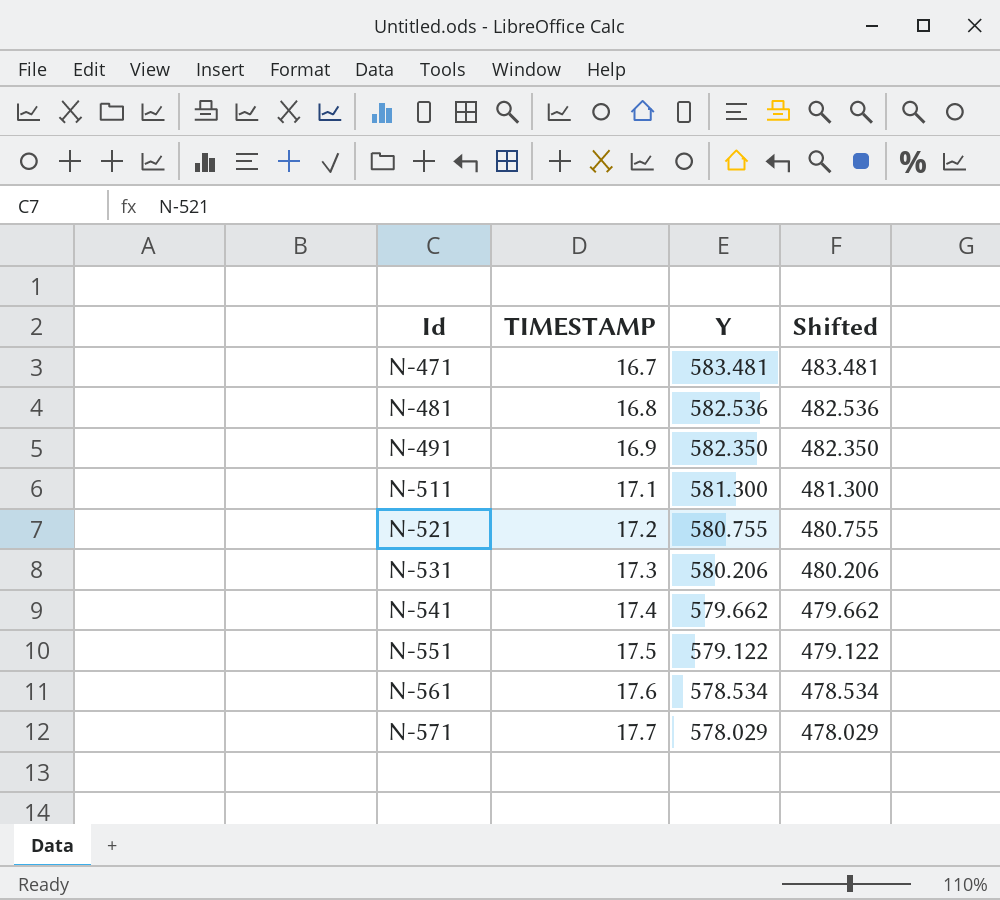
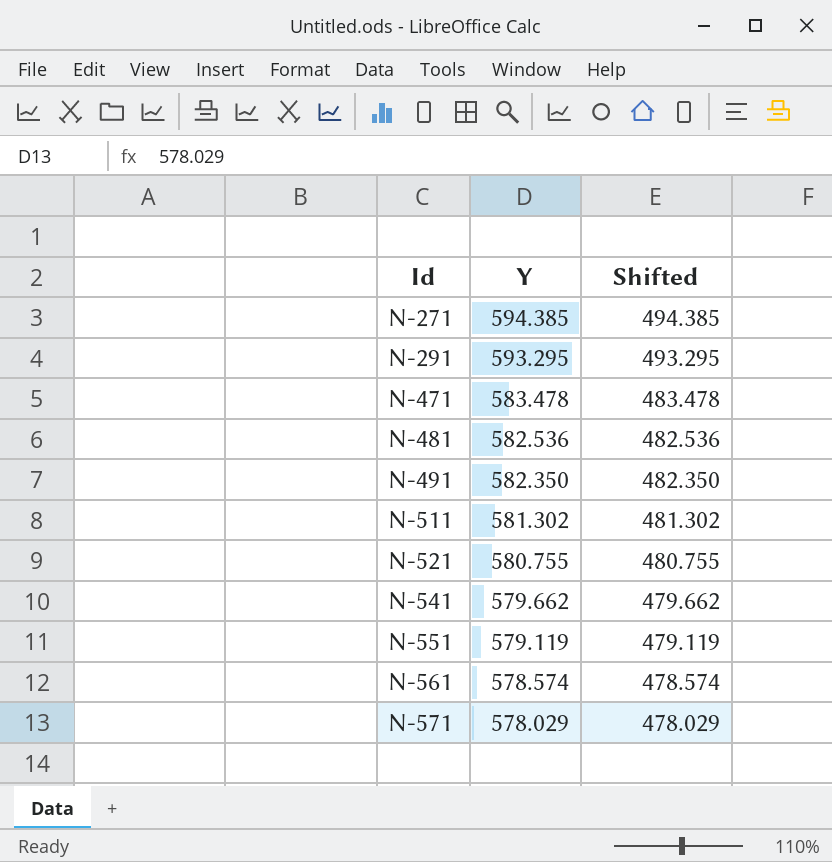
column TIMESTAMP | position: 2 -> none
row N-531: 17.3 | 580.206 | 480.206 -> none
row N-271: none -> 594.385 | 494.385
row N-291: none -> 593.295 | 493.295
N-471 | Y: 583.481 -> 583.478
N-471 | Shifted: 483.481 -> 483.478
N-511 | Y: 581.300 -> 581.302
N-511 | Shifted: 481.300 -> 481.302
N-551 | Y: 579.122 -> 579.119
N-551 | Shifted: 479.122 -> 479.119
N-561 | Y: 578.534 -> 578.574
N-561 | Shifted: 478.534 -> 478.574

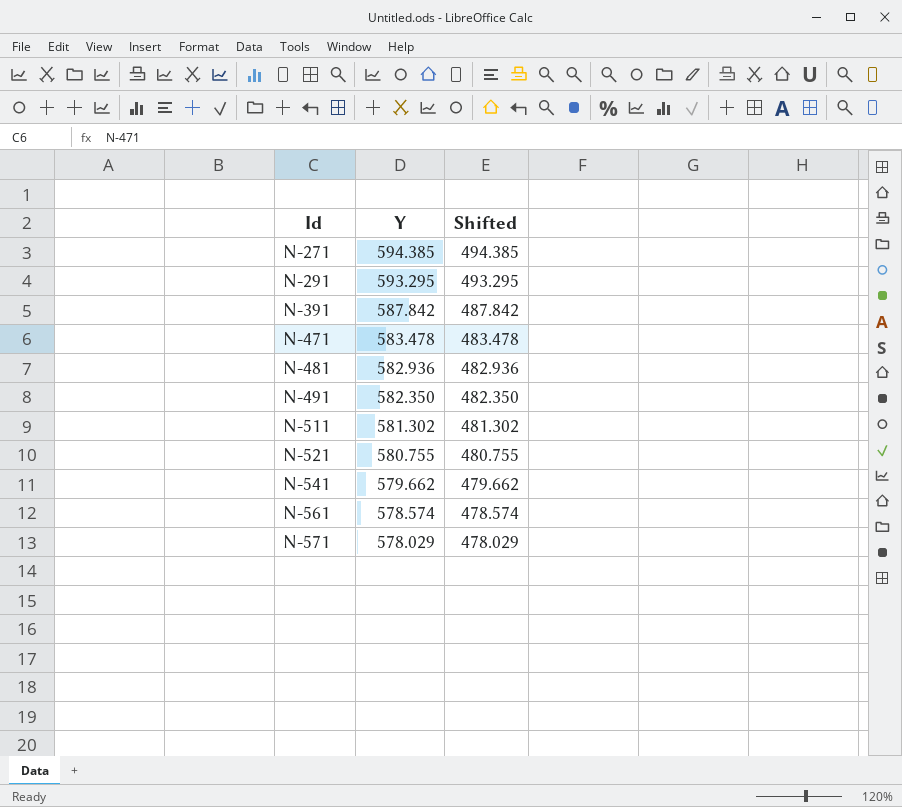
row N-551: 579.119 | 479.119 -> none
row N-391: none -> 587.842 | 487.842
N-481 | Y: 582.536 -> 582.936
N-481 | Shifted: 482.536 -> 482.936

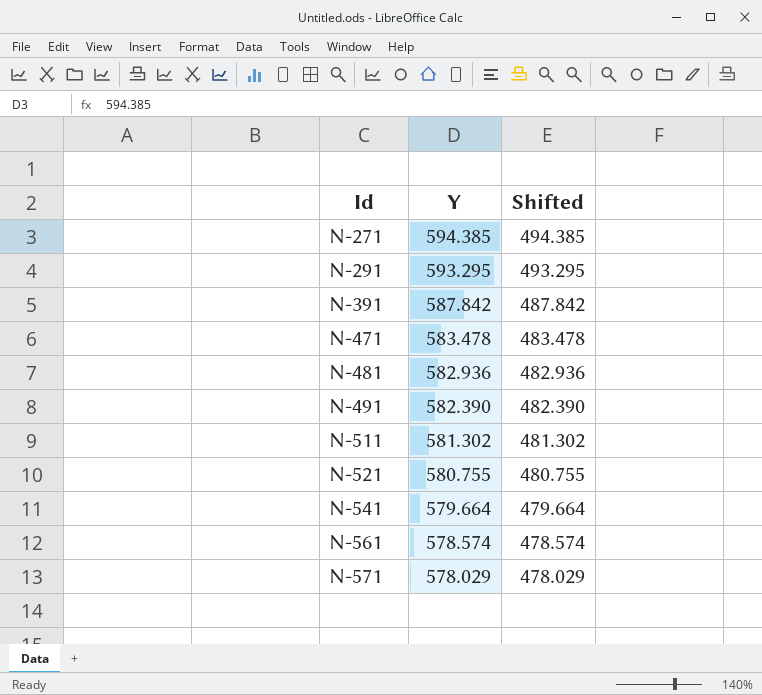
N-491 | Y: 582.350 -> 582.390
N-491 | Shifted: 482.350 -> 482.390
N-541 | Y: 579.662 -> 579.664
N-541 | Shifted: 479.662 -> 479.664

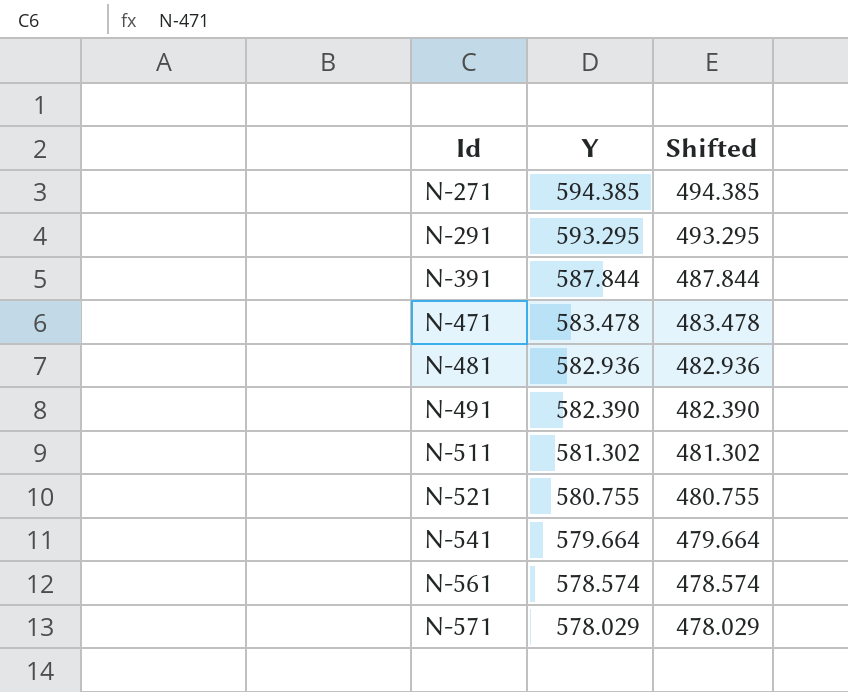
N-391 | Y: 587.842 -> 587.844
N-391 | Shifted: 487.842 -> 487.844

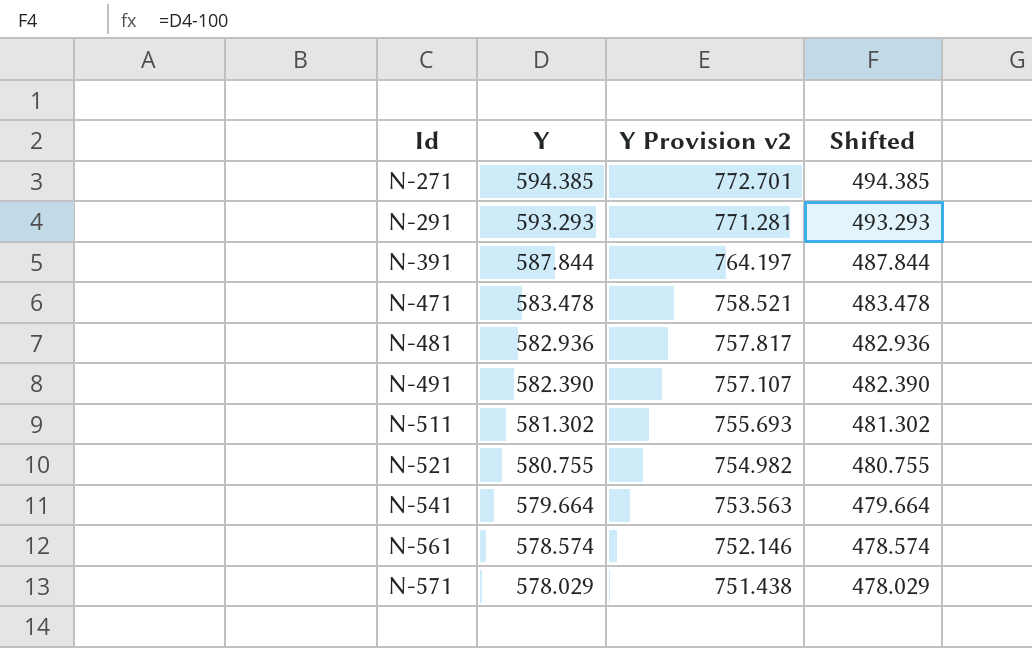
column Y Provision v2 | formula: none -> [Y] * 1.3
N-291 | Y: 593.295 -> 593.293
N-291 | Shifted: 493.295 -> 493.293

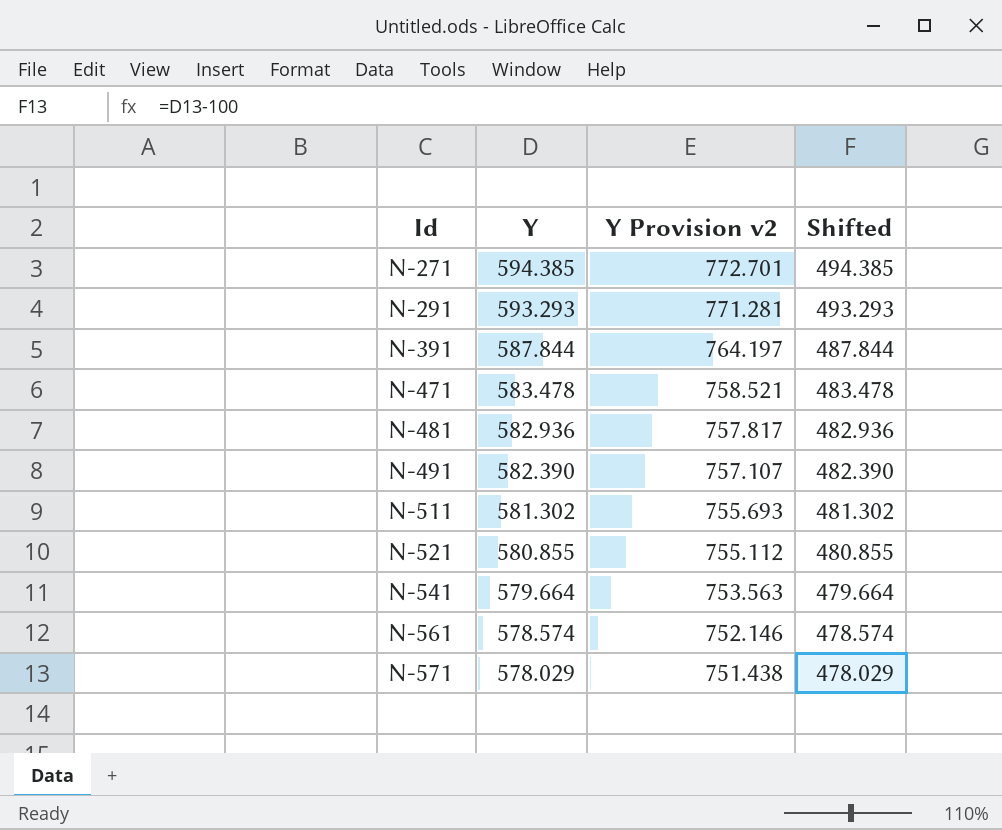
N-521 | Y: 580.755 -> 580.855
N-521 | Y Provision v2: 754.982 -> 755.112
N-521 | Shifted: 480.755 -> 480.855

